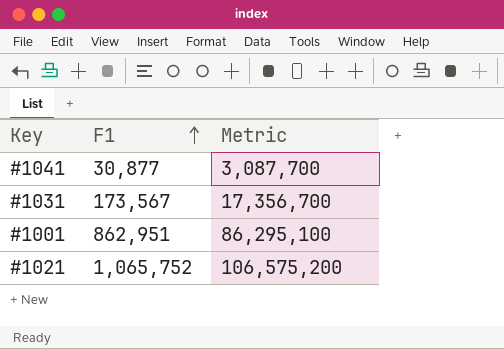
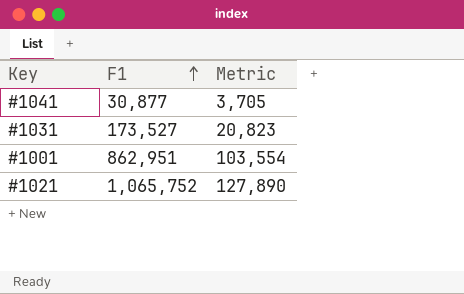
column Metric | formula: [F1] * 100 -> [F1] * 0.12
#1031 | F1: 173,567 -> 173,527

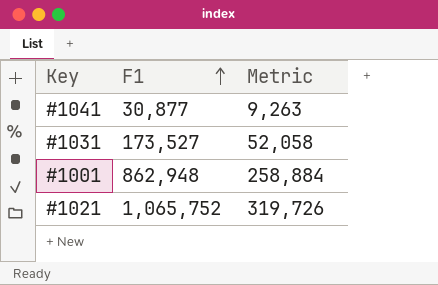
column Metric | formula: [F1] * 0.12 -> [F1] * 0.3
#1001 | F1: 862,951 -> 862,948

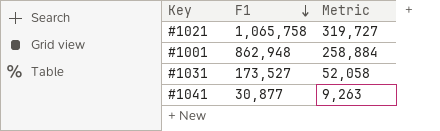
row order: F1 ascending -> F1 descending
#1021 | F1: 1,065,752 -> 1,065,758
#1021 | Metric: 319,726 -> 319,727

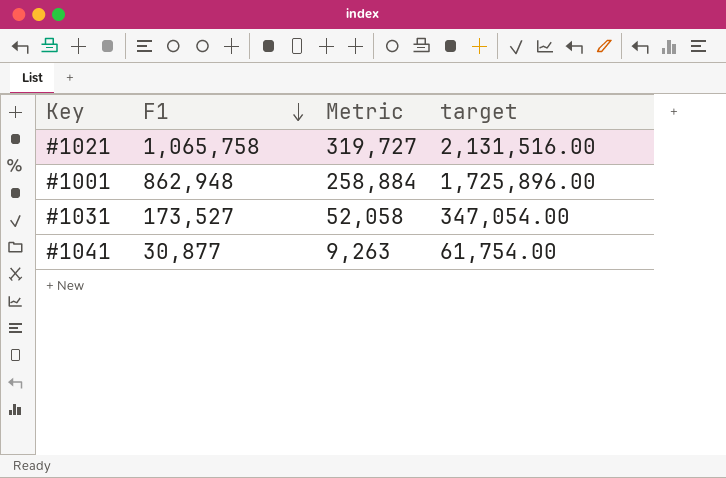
column target | formula: none -> [F1] * 2

